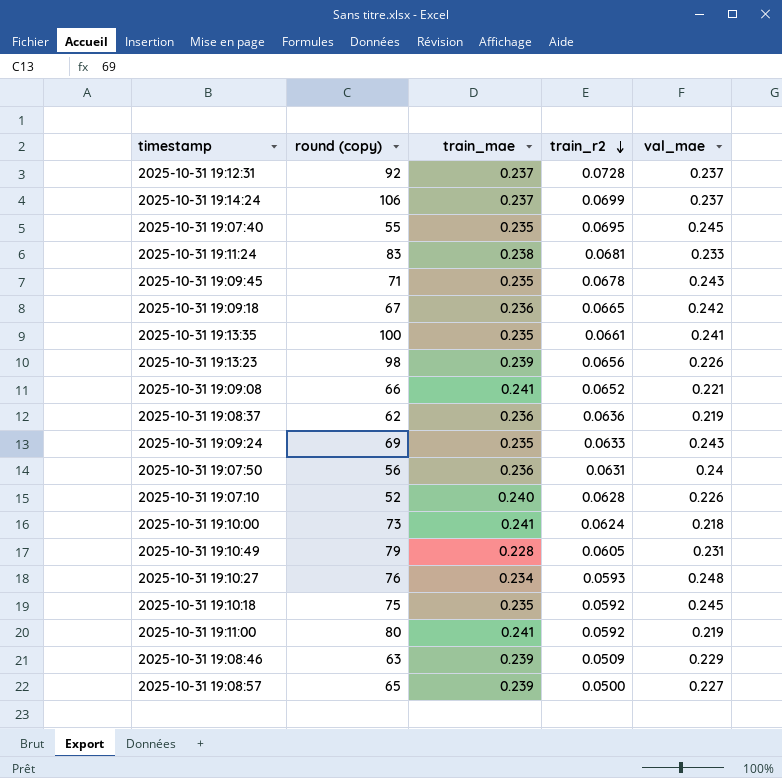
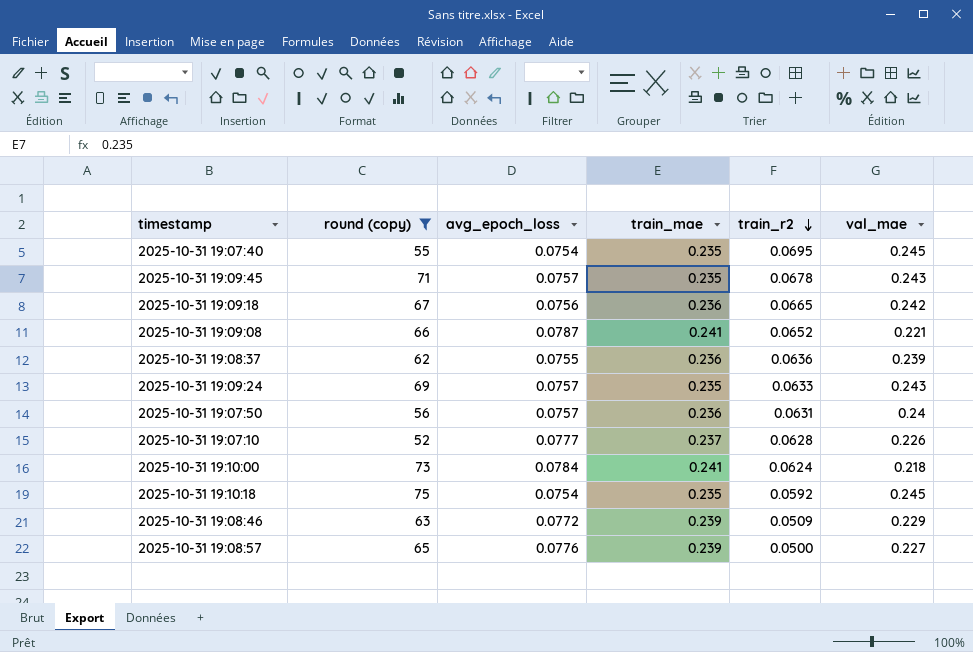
filter: none -> round (copy) <= 75
column avg_epoch_loss | position: none -> 3
2025-10-31 19:08:37 | val_mae: 0.219 -> 0.239
2025-10-31 19:07:10 | train_mae: 0.240 -> 0.237

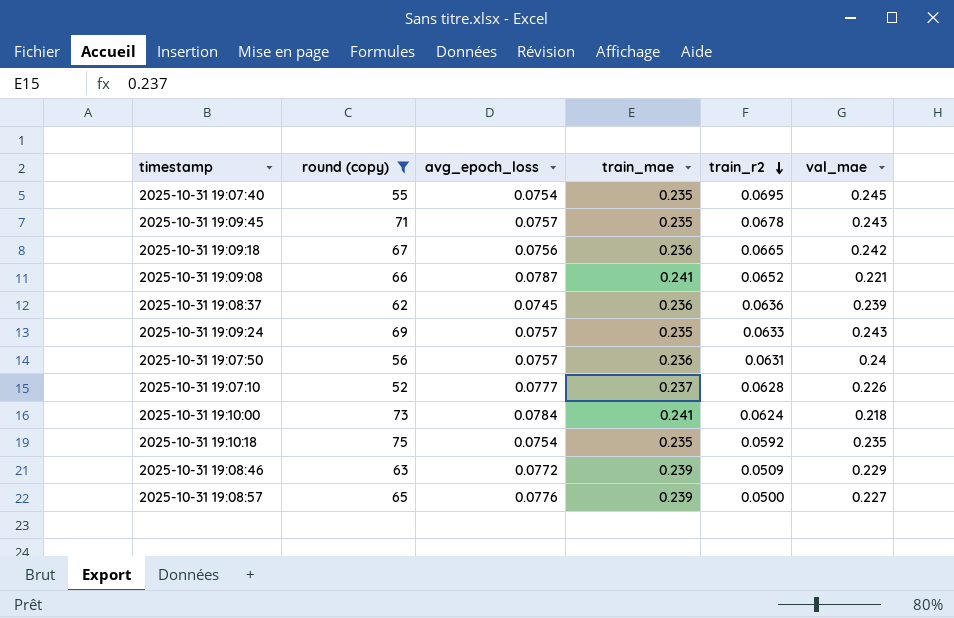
2025-10-31 19:08:37 | avg_epoch_loss: 0.0755 -> 0.0745
2025-10-31 19:10:18 | val_mae: 0.245 -> 0.235

